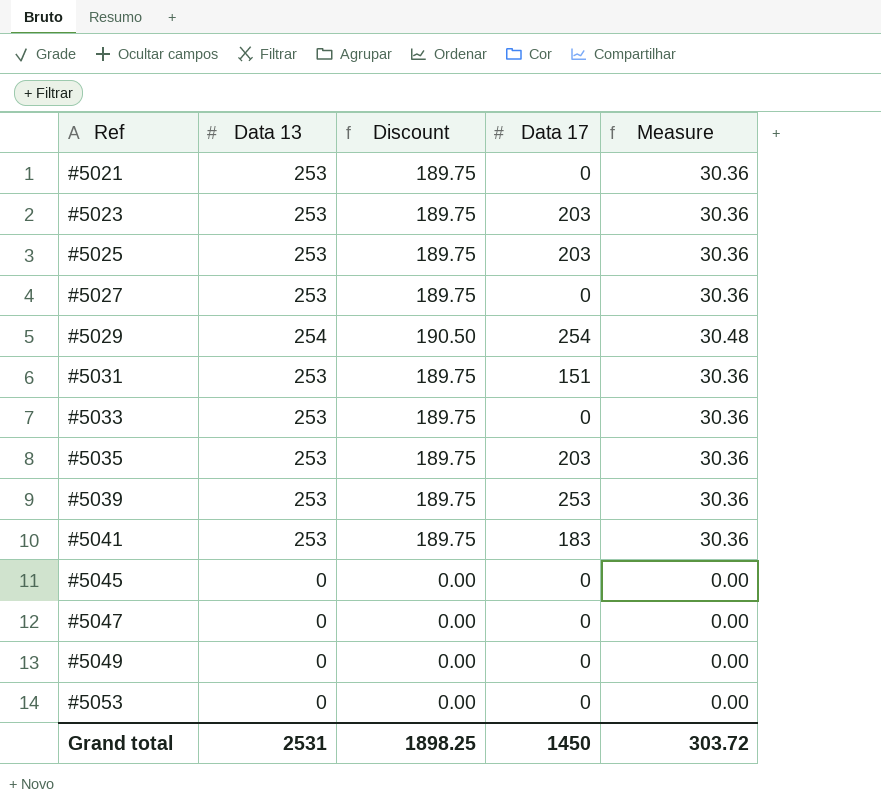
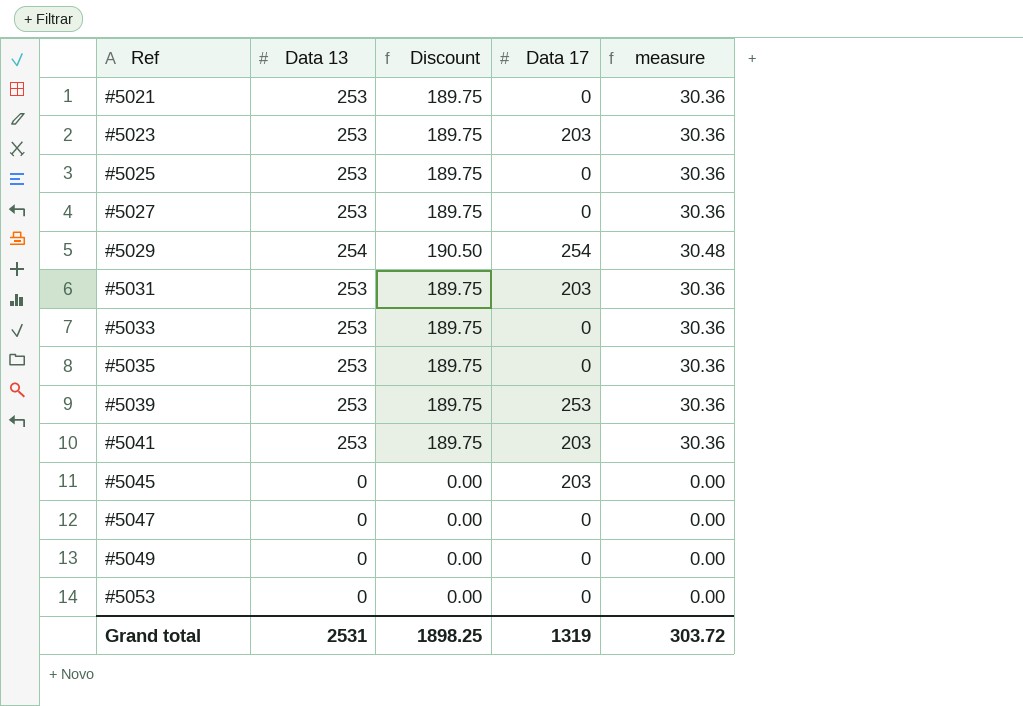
column name: Measure -> measure
#5025 | Data 17: 203 -> 0
#5031 | Data 17: 151 -> 203
#5035 | Data 17: 203 -> 0
#5041 | Data 17: 183 -> 203
#5045 | Data 17: 0 -> 203
Grand total | Data 17: 1450 -> 1319

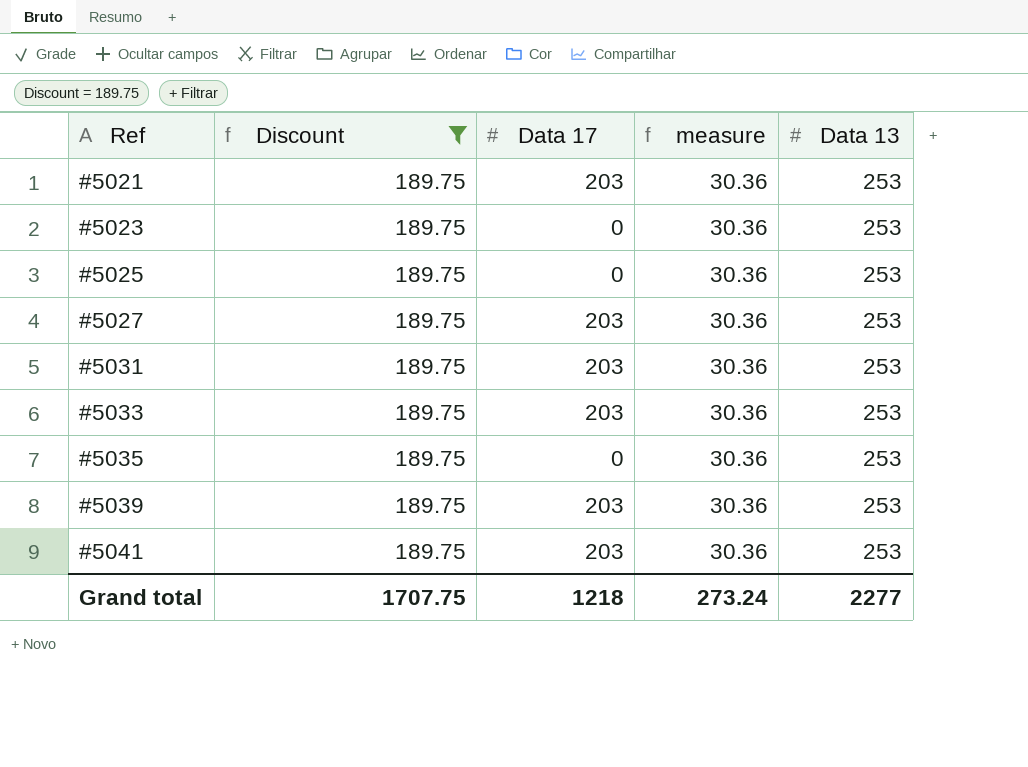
filter: none -> Discount = 189.75
column Data 13 | position: 2 -> 5
#5021 | Data 17: 0 -> 203
#5023 | Data 17: 203 -> 0
#5027 | Data 17: 0 -> 203
#5033 | Data 17: 0 -> 203
#5039 | Data 17: 253 -> 203
Grand total | Discount: 1898.25 -> 1707.75
Grand total | Data 17: 1319 -> 1218
Grand total | measure: 303.72 -> 273.24
Grand total | Data 13: 2531 -> 2277

